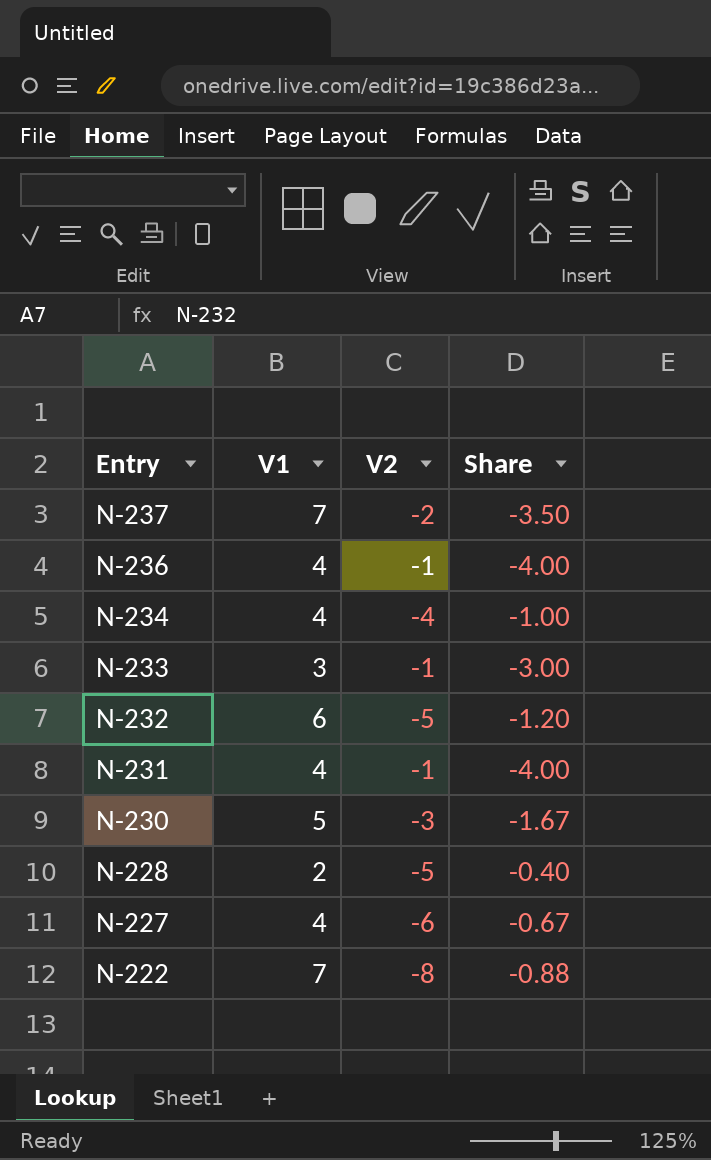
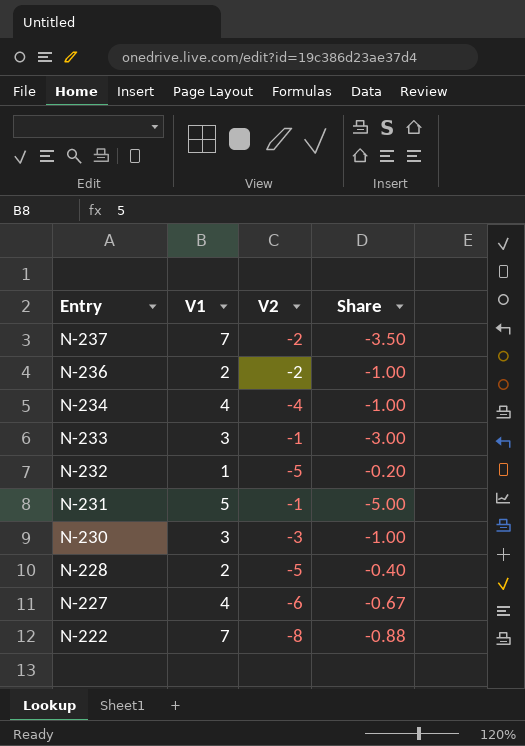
N-236 | V1: 4 -> 2
N-236 | V2: -1 -> -2
N-236 | Share: -4.00 -> -1.00
N-232 | V1: 6 -> 1
N-232 | Share: -1.20 -> -0.20
N-231 | V1: 4 -> 5
N-231 | Share: -4.00 -> -5.00
N-230 | V1: 5 -> 3
N-230 | Share: -1.67 -> -1.00

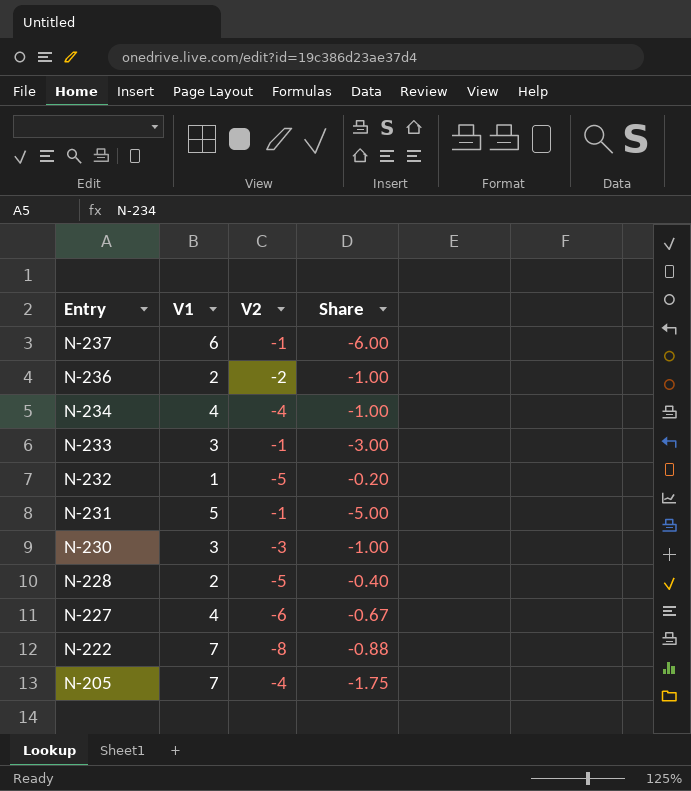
N-237 | V1: 7 -> 6
N-237 | V2: -2 -> -1
N-237 | Share: -3.50 -> -6.00
row N-205: none -> 7 | -4 | -1.75

